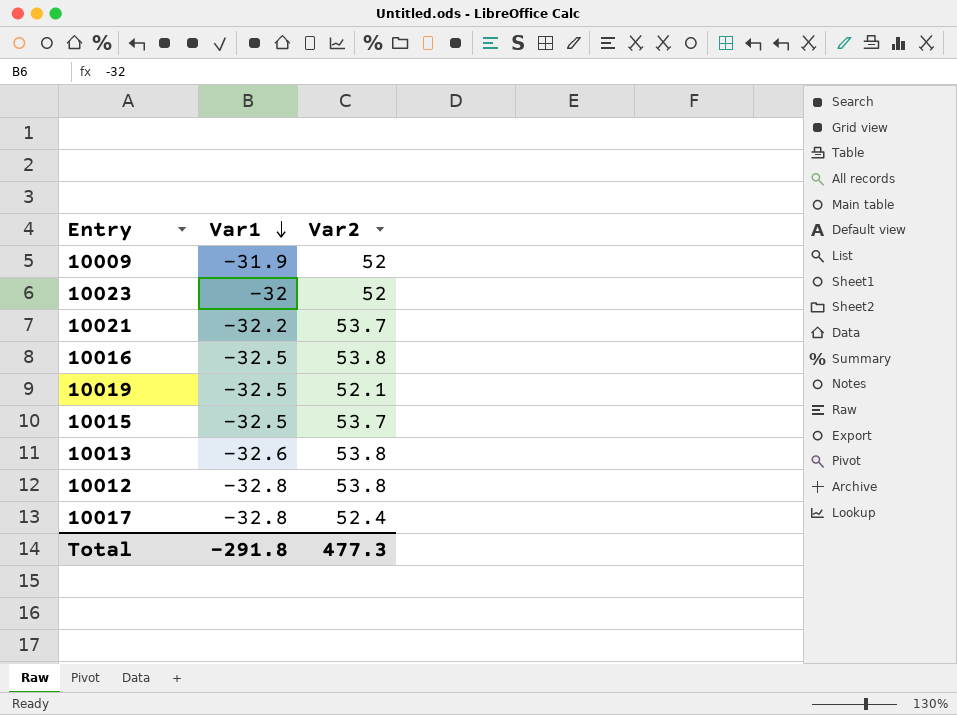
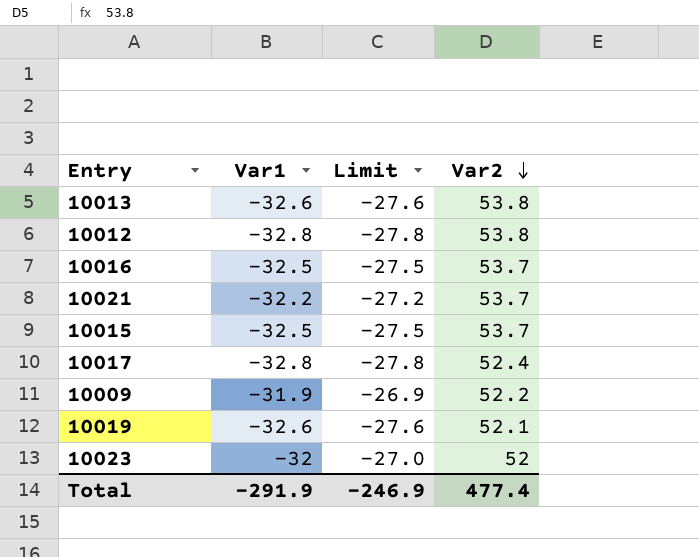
row order: Var1 descending -> Var2 descending
column Limit | formula: none -> [Var1] + 5
10016 | Var2: 53.8 -> 53.7
10009 | Var2: 52 -> 52.2
10019 | Var1: -32.5 -> -32.6
Total | Var1: -291.8 -> -291.9
Total | Var2: 477.3 -> 477.4

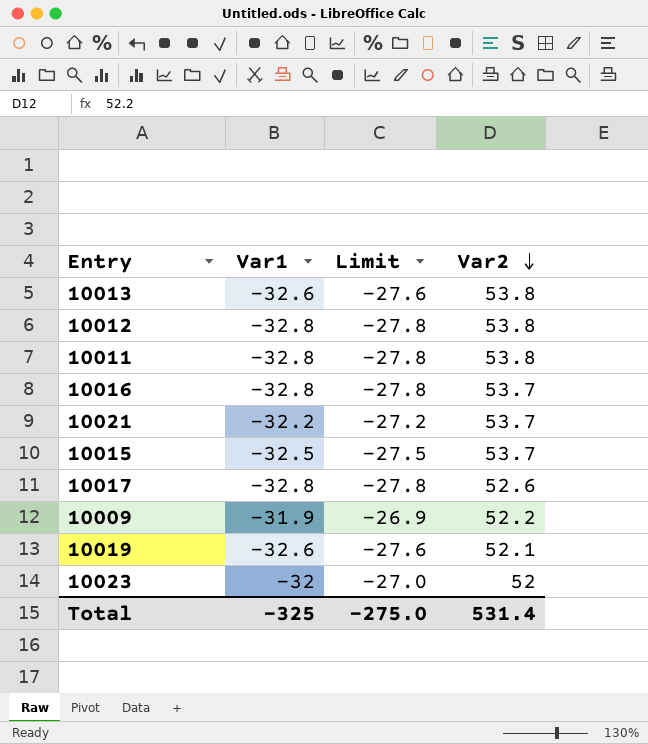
row 10011: none -> -32.8 | -27.8 | 53.8
10016 | Var1: -32.5 -> -32.8
10016 | Limit: -27.5 -> -27.8
10017 | Var2: 52.4 -> 52.6
Total | Var1: -291.9 -> -325
Total | Limit: -246.9 -> -275.0
Total | Var2: 477.4 -> 531.4

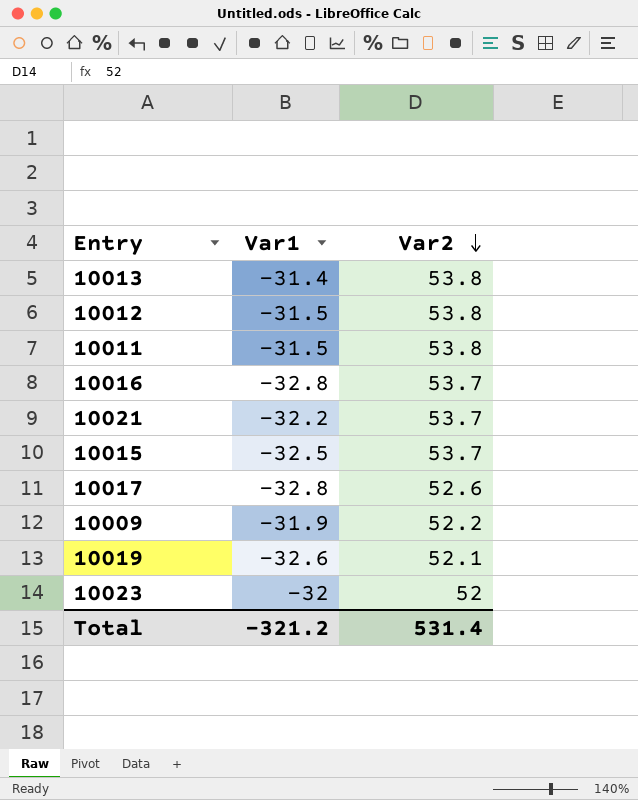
column Limit | formula: [Var1] + 5 -> none
10013 | Var1: -32.6 -> -31.4
10012 | Var1: -32.8 -> -31.5
10011 | Var1: -32.8 -> -31.5
Total | Var1: -325 -> -321.2

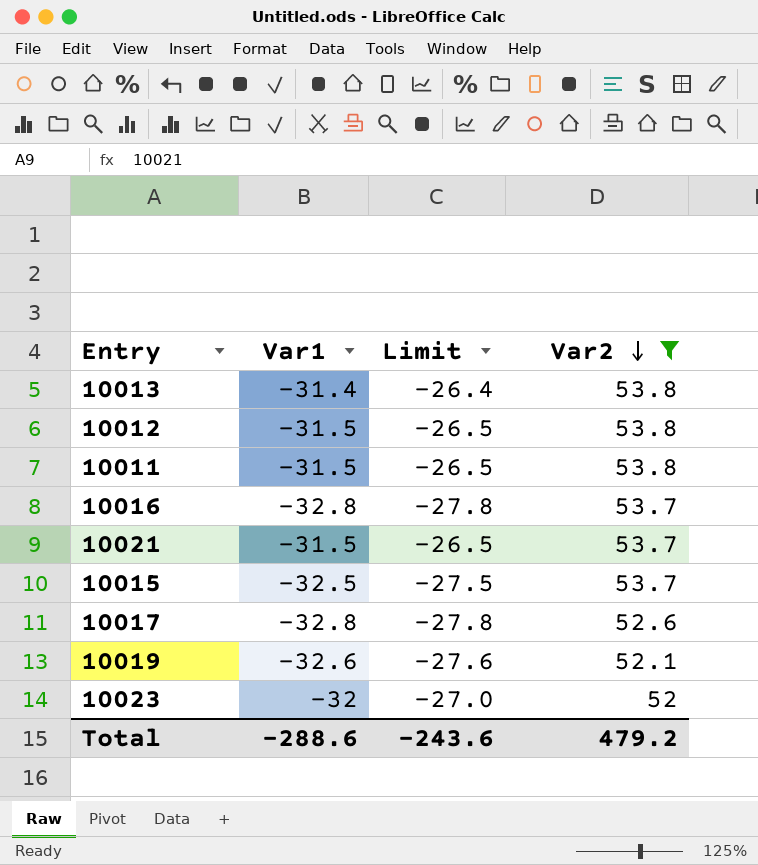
filter: none -> Var2 != 52.2
column Limit | formula: none -> [Var1] + 5
10021 | Var1: -32.2 -> -31.5
Total | Var1: -321.2 -> -288.6
Total | Var2: 531.4 -> 479.2

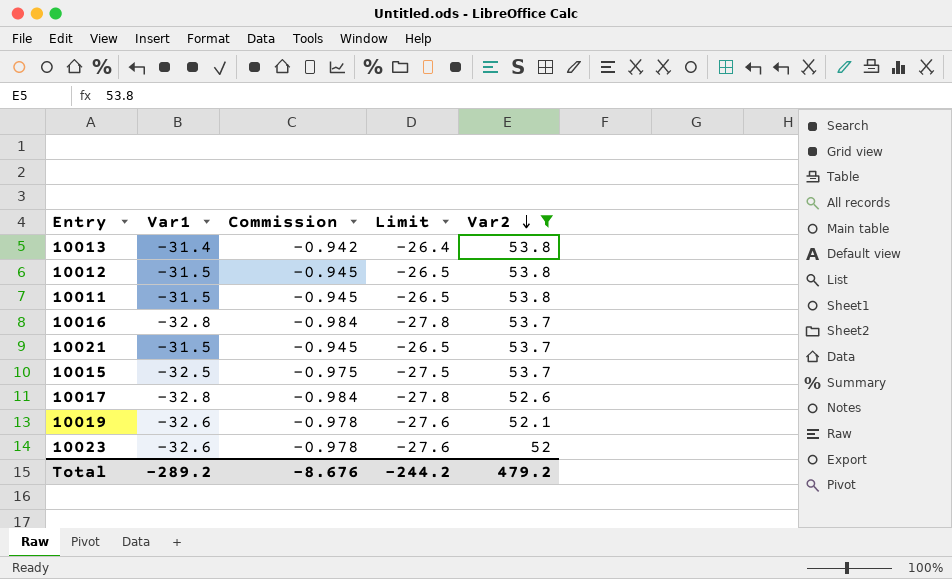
column Commission | formula: none -> [Var1] * 0.03
10023 | Var1: -32 -> -32.6
10023 | Limit: -27.0 -> -27.6
Total | Var1: -288.6 -> -289.2
Total | Limit: -243.6 -> -244.2

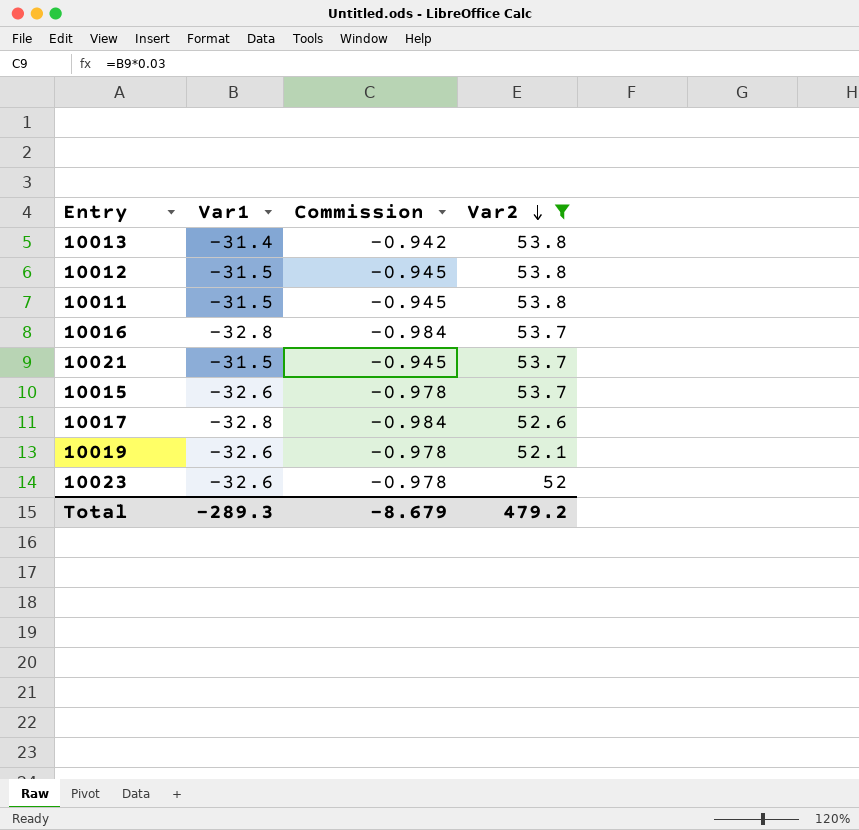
column Limit | formula: [Var1] + 5 -> none
10015 | Var1: -32.5 -> -32.6
10015 | Commission: -0.975 -> -0.978
Total | Var1: -289.2 -> -289.3
Total | Commission: -8.676 -> -8.679

